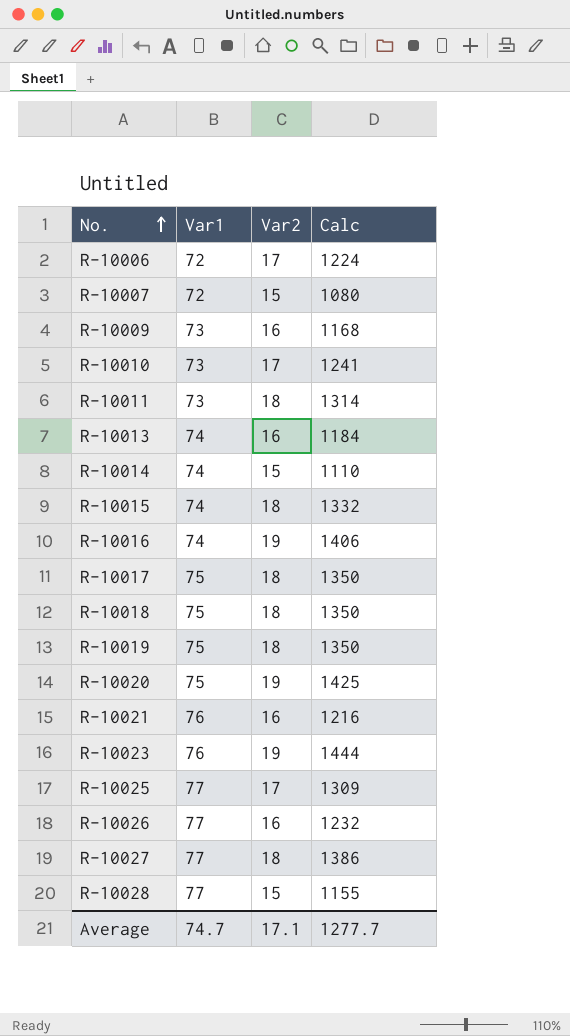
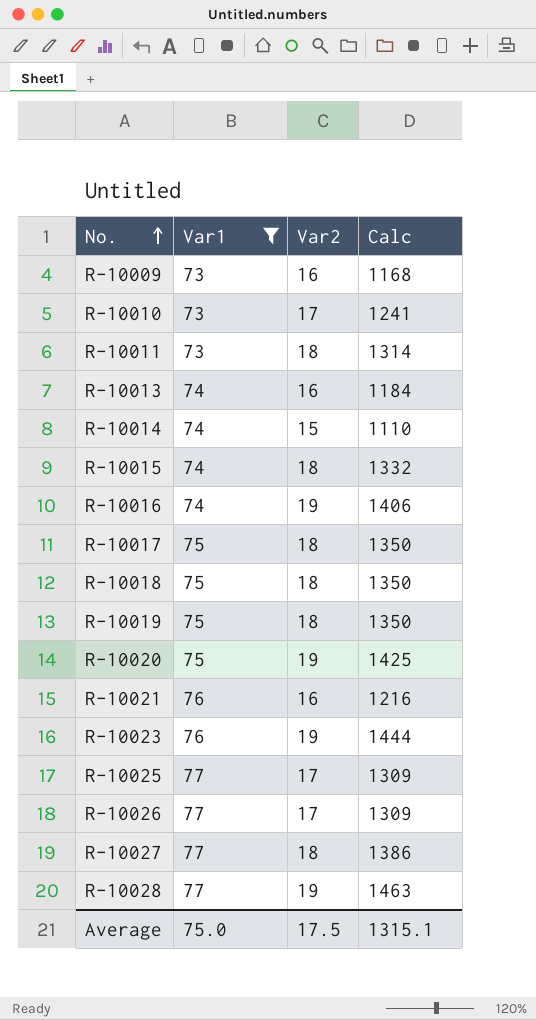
filter: none -> Var1 != 72
R-10026 | Var2: 16 -> 17
R-10026 | Calc: 1232 -> 1309
R-10028 | Var2: 15 -> 19
R-10028 | Calc: 1155 -> 1463
Average | Var1: 74.7 -> 75.0
Average | Var2: 17.1 -> 17.5
Average | Calc: 1277.7 -> 1315.1

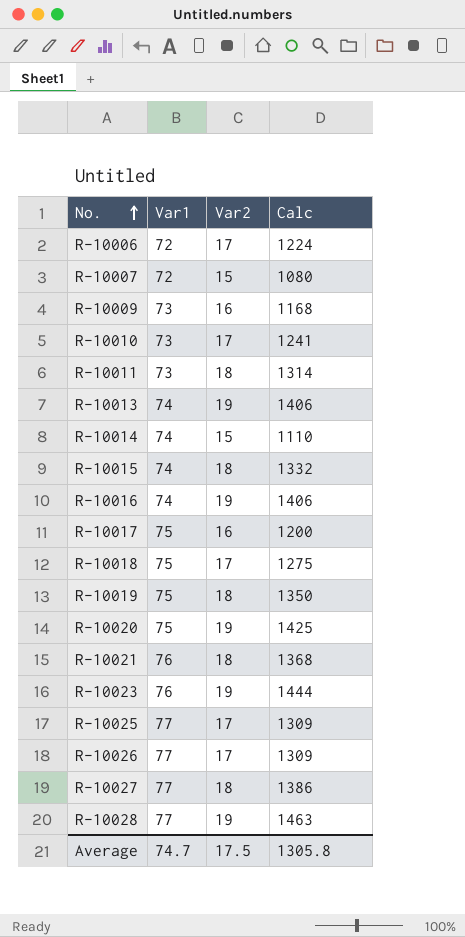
filter: Var1 != 72 -> none
R-10013 | Var2: 16 -> 19
R-10013 | Calc: 1184 -> 1406
R-10017 | Var2: 18 -> 16
R-10017 | Calc: 1350 -> 1200
R-10018 | Var2: 18 -> 17
R-10018 | Calc: 1350 -> 1275
R-10021 | Var2: 16 -> 18
R-10021 | Calc: 1216 -> 1368
Average | Var1: 75.0 -> 74.7
Average | Calc: 1315.1 -> 1305.8

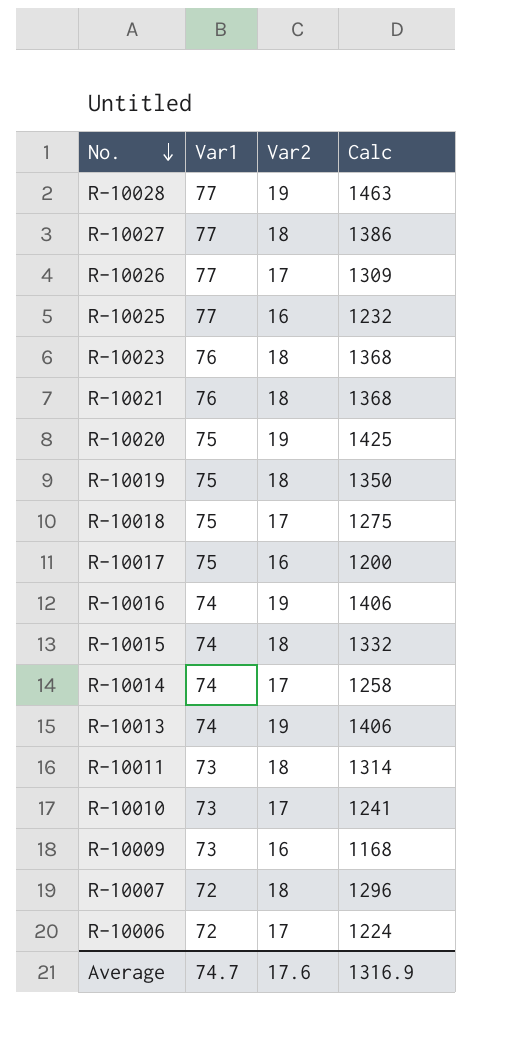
row order: No. ascending -> No. descending
R-10025 | Var2: 17 -> 16
R-10025 | Calc: 1309 -> 1232
R-10023 | Var2: 19 -> 18
R-10023 | Calc: 1444 -> 1368
R-10014 | Var2: 15 -> 17
R-10014 | Calc: 1110 -> 1258
R-10007 | Var2: 15 -> 18
R-10007 | Calc: 1080 -> 1296
Average | Var2: 17.5 -> 17.6
Average | Calc: 1305.8 -> 1316.9

